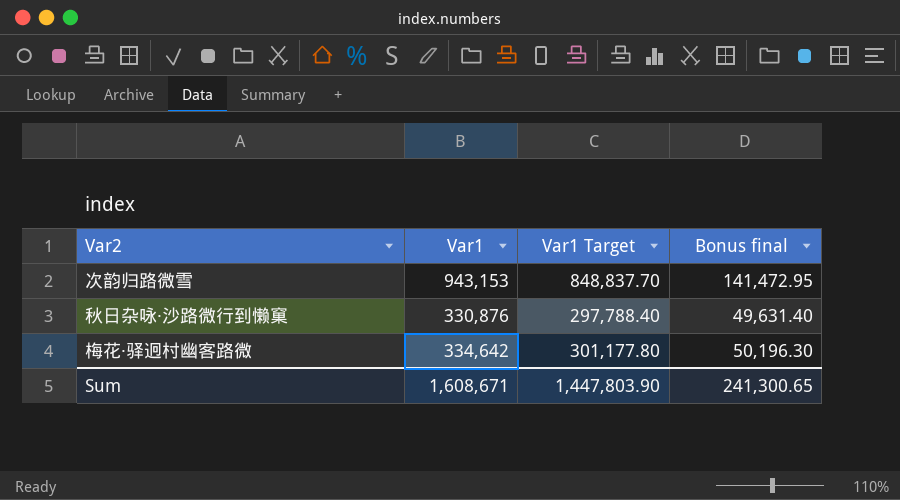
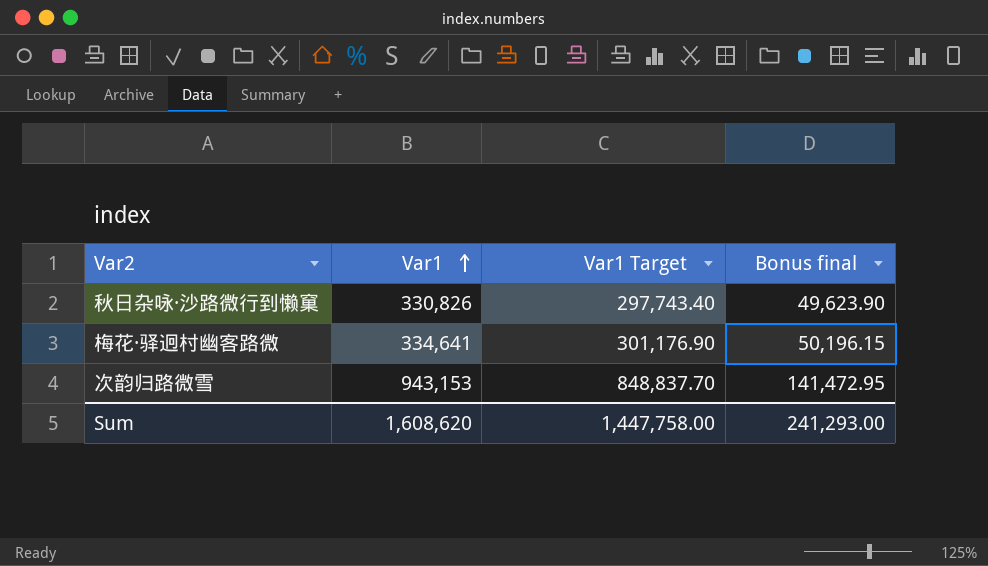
row order: none -> Var1 ascending
秋日杂咏·沙路微行到懒窠 | Var1: 330,876 -> 330,826
秋日杂咏·沙路微行到懒窠 | Var1 Target: 297,788.40 -> 297,743.40
秋日杂咏·沙路微行到懒窠 | Bonus final: 49,631.40 -> 49,623.90
梅花·驿迥村幽客路微 | Var1: 334,642 -> 334,641
梅花·驿迥村幽客路微 | Var1 Target: 301,177.80 -> 301,176.90
梅花·驿迥村幽客路微 | Bonus final: 50,196.30 -> 50,196.15
Sum | Var1: 1,608,671 -> 1,608,620
Sum | Var1 Target: 1,447,803.90 -> 1,447,758.00
Sum | Bonus final: 241,300.65 -> 241,293.00

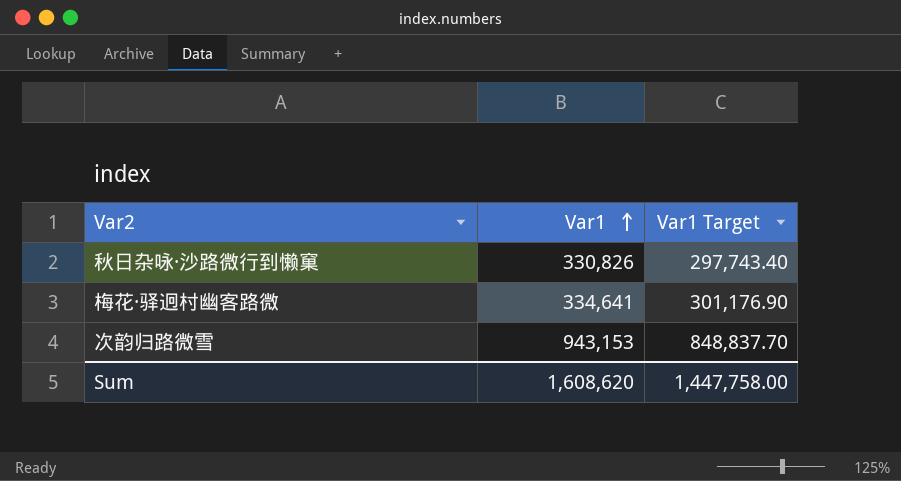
column Bonus final | formula: [Var1] * 0.15 -> none

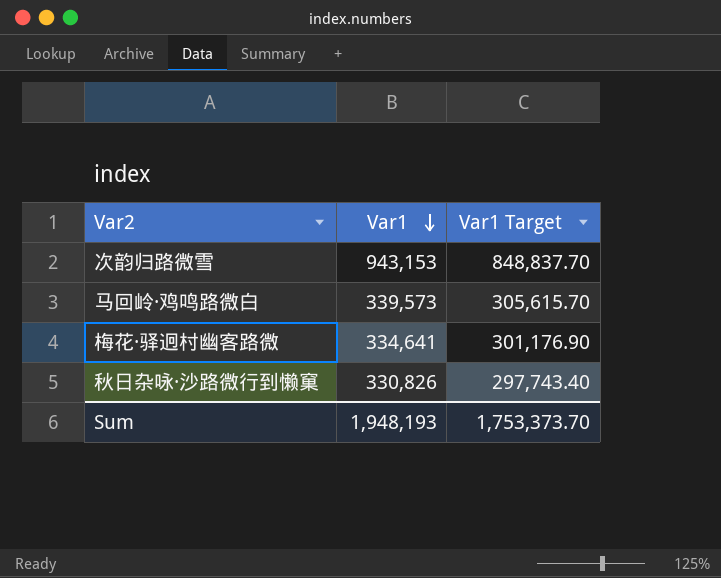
row order: Var1 ascending -> Var1 descending
row 马回岭·鸡鸣路微白: none -> 339,573 | 305,615.70
Sum | Var1: 1,608,620 -> 1,948,193
Sum | Var1 Target: 1,447,758.00 -> 1,753,373.70

